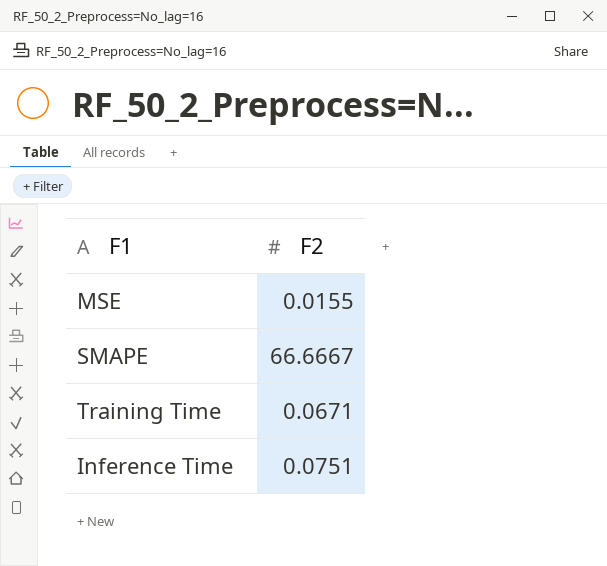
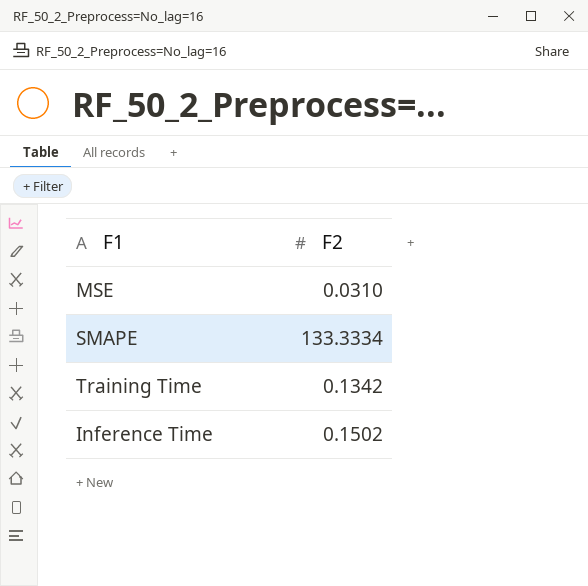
MSE | F2: 0.0155 -> 0.0310
SMAPE | F2: 66.6667 -> 133.3334
Training Time | F2: 0.0671 -> 0.1342
Inference Time | F2: 0.0751 -> 0.1502

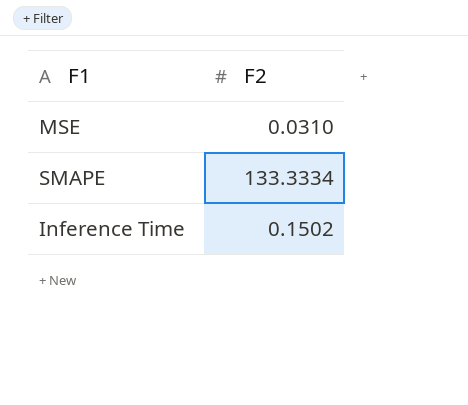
row Training Time: 0.1342 -> none

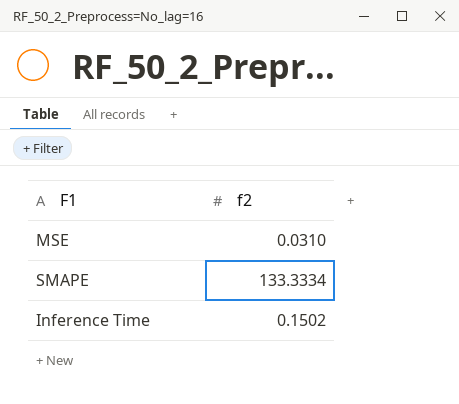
column name: F2 -> f2

